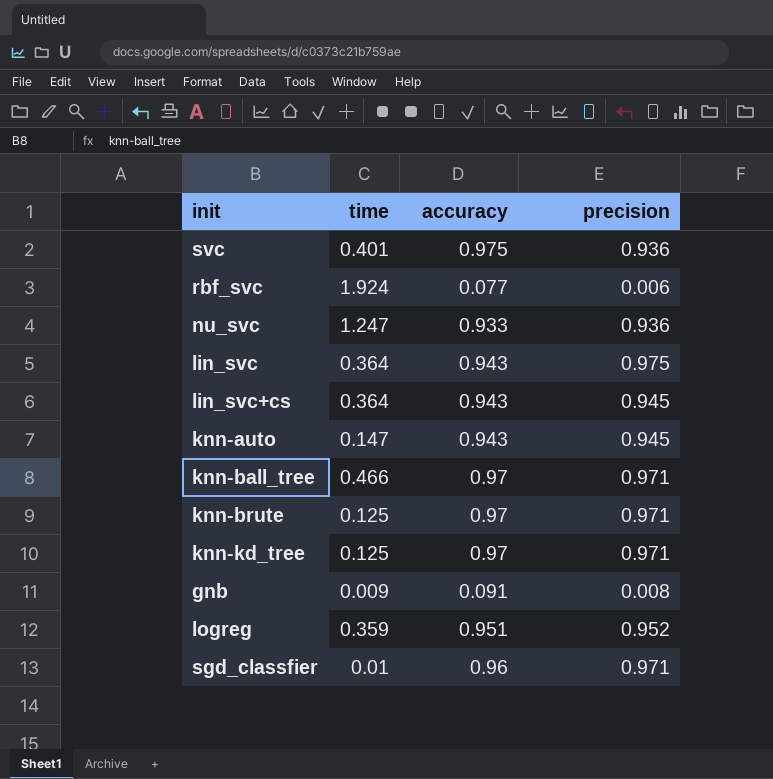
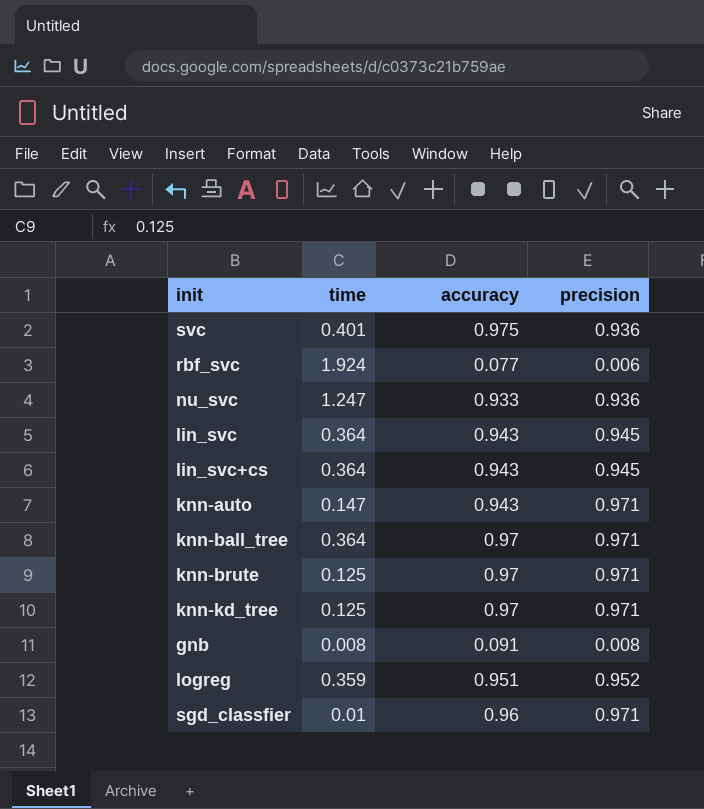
lin_svc | precision: 0.975 -> 0.945
knn-auto | precision: 0.945 -> 0.971
knn-ball_tree | time: 0.466 -> 0.364
gnb | time: 0.009 -> 0.008

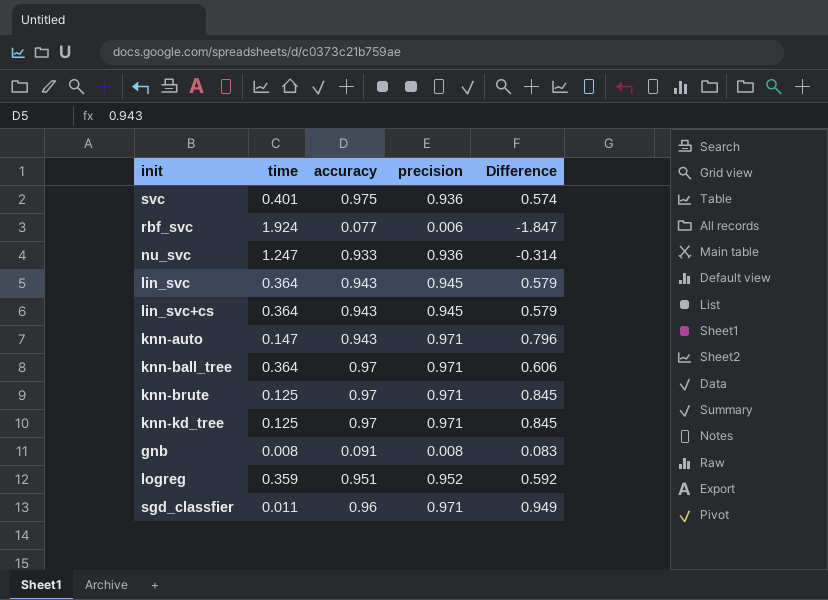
column Difference | formula: none -> [accuracy] - [time]
sgd_classfier | time: 0.01 -> 0.011

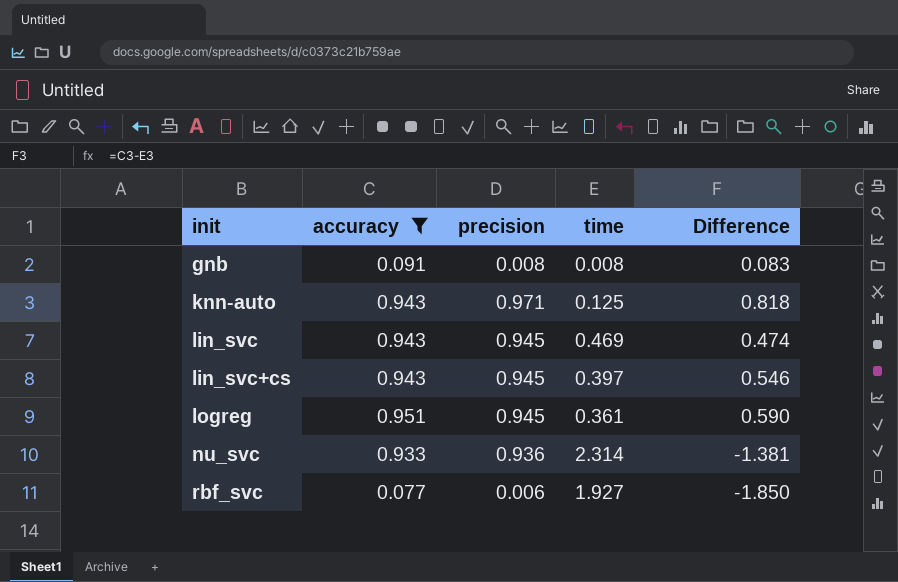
filter: none -> accuracy <= 0.951
row order: none -> init ascending
column time | position: 2 -> 4
knn-auto | time: 0.147 -> 0.125
knn-auto | Difference: 0.796 -> 0.818
lin_svc | time: 0.364 -> 0.469
lin_svc | Difference: 0.579 -> 0.474
lin_svc+cs | time: 0.364 -> 0.397
lin_svc+cs | Difference: 0.579 -> 0.546
logreg | precision: 0.952 -> 0.945
logreg | time: 0.359 -> 0.361
logreg | Difference: 0.592 -> 0.590
nu_svc | time: 1.247 -> 2.314
nu_svc | Difference: -0.314 -> -1.381
rbf_svc | time: 1.924 -> 1.927
rbf_svc | Difference: -1.847 -> -1.850

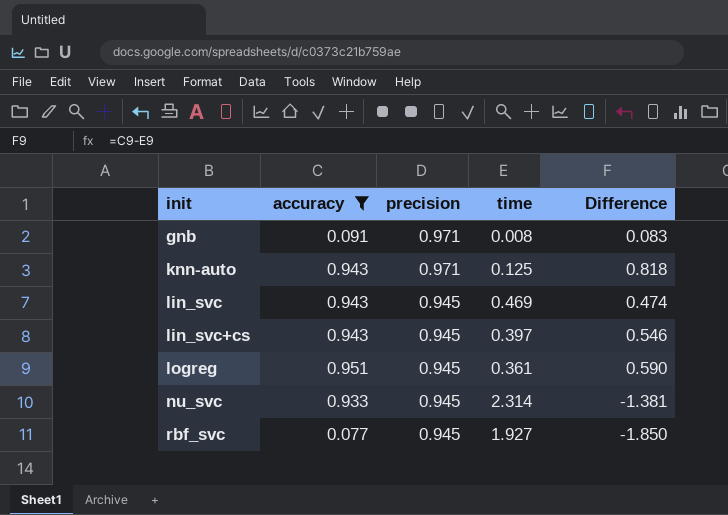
gnb | precision: 0.008 -> 0.971
nu_svc | precision: 0.936 -> 0.945
rbf_svc | precision: 0.006 -> 0.945

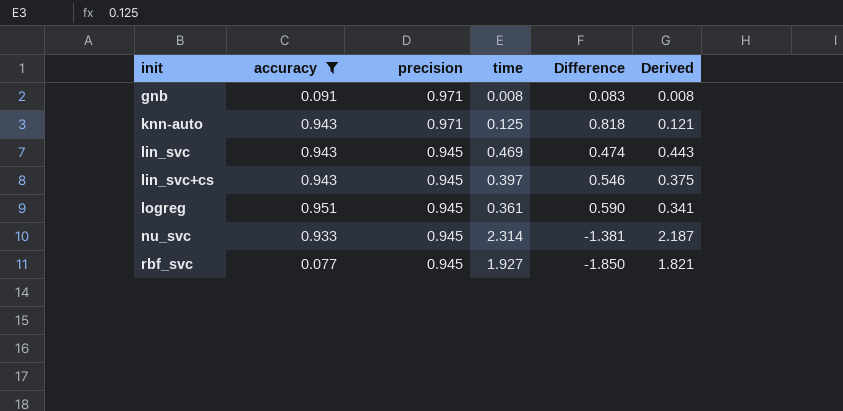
column Derived | formula: none -> [precision] * [time]

